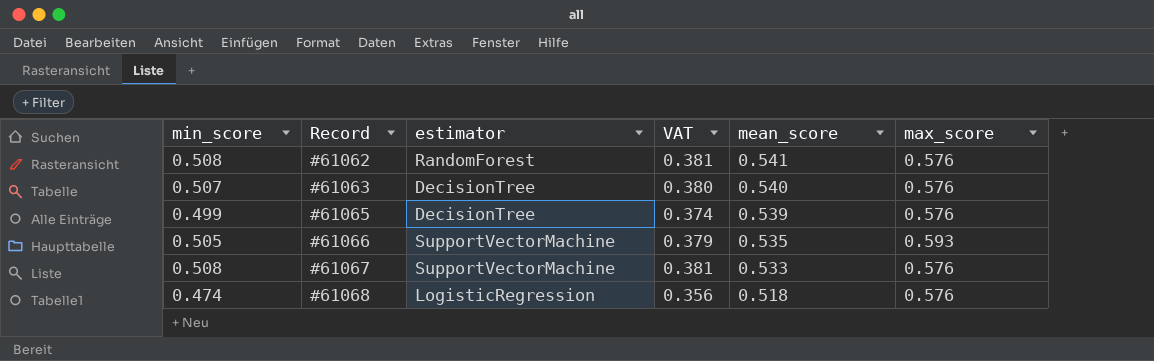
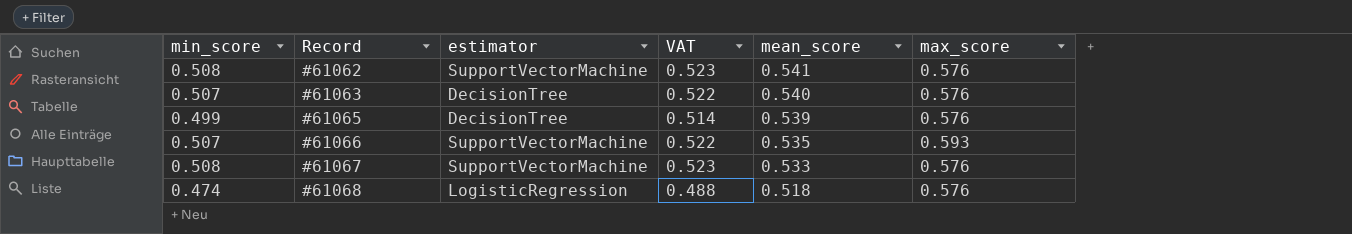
column VAT | formula: [min_score] * 0.75 -> [min_score] * 1.03
#61062 | estimator: RandomForest -> SupportVectorMachine
#61066 | min_score: 0.505 -> 0.507

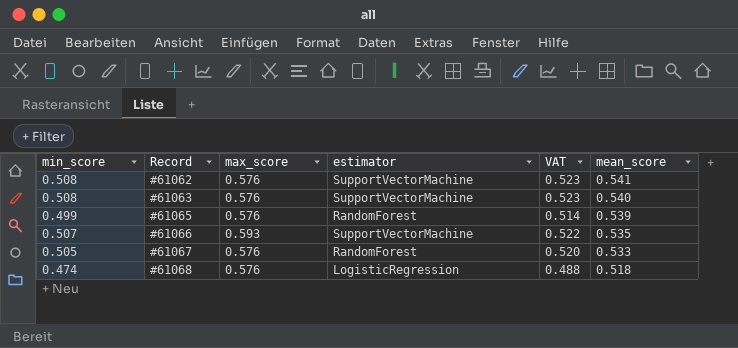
column max_score | position: 6 -> 3
#61063 | min_score: 0.507 -> 0.508
#61063 | estimator: DecisionTree -> SupportVectorMachine
#61063 | VAT: 0.522 -> 0.523
#61065 | estimator: DecisionTree -> RandomForest
#61067 | min_score: 0.508 -> 0.505
#61067 | estimator: SupportVectorMachine -> RandomForest
#61067 | VAT: 0.523 -> 0.520

